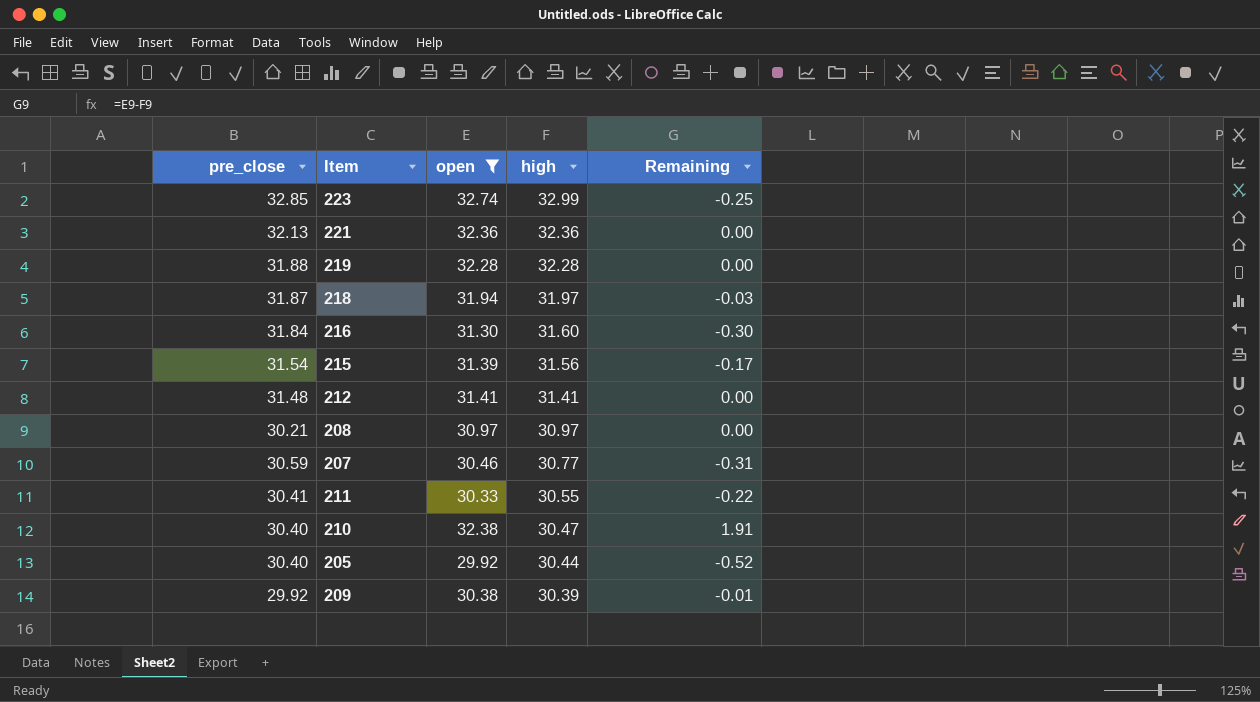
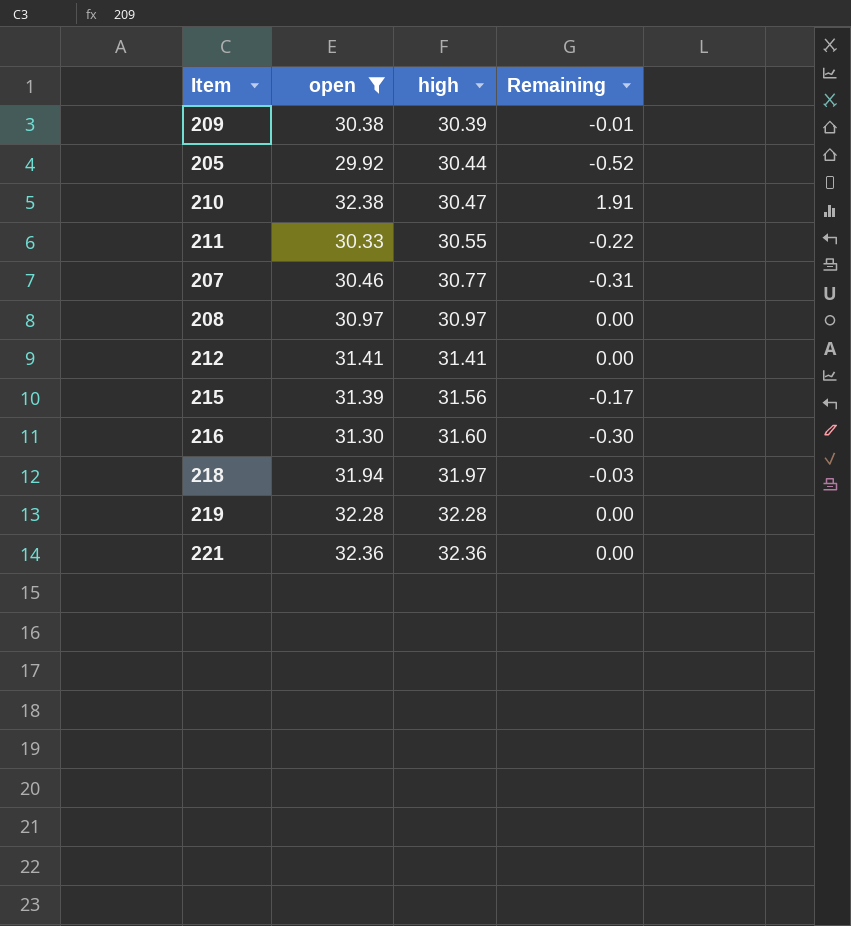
row order: high descending -> high ascending
column pre_close | position: 1 -> none
row 223: 32.85 | 32.74 | 32.99 | -0.25 -> none

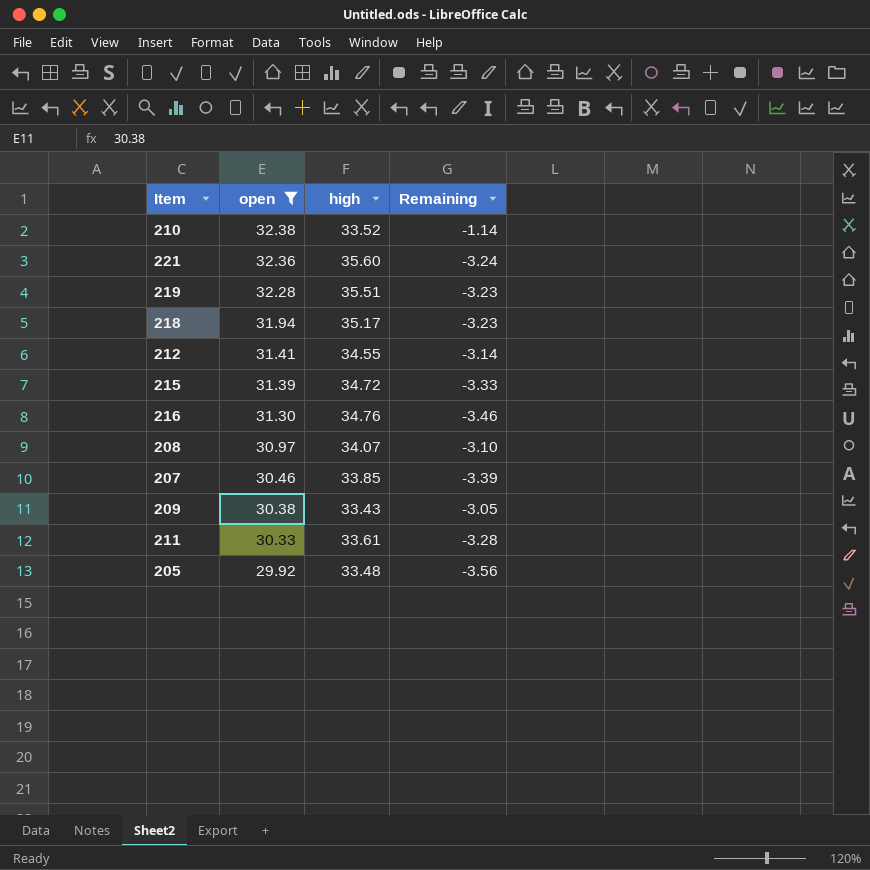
row order: high ascending -> open descending
210 | high: 30.47 -> 33.52
210 | Remaining: 1.91 -> -1.14
221 | high: 32.36 -> 35.60
221 | Remaining: 0.00 -> -3.24
219 | high: 32.28 -> 35.51
219 | Remaining: 0.00 -> -3.23
218 | high: 31.97 -> 35.17
218 | Remaining: -0.03 -> -3.23
212 | high: 31.41 -> 34.55
212 | Remaining: 0.00 -> -3.14
215 | high: 31.56 -> 34.72
215 | Remaining: -0.17 -> -3.33
216 | high: 31.60 -> 34.76
216 | Remaining: -0.30 -> -3.46
208 | high: 30.97 -> 34.07
208 | Remaining: 0.00 -> -3.10
207 | high: 30.77 -> 33.85
207 | Remaining: -0.31 -> -3.39
209 | high: 30.39 -> 33.43
209 | Remaining: -0.01 -> -3.05
211 | high: 30.55 -> 33.61
211 | Remaining: -0.22 -> -3.28
205 | high: 30.44 -> 33.48
205 | Remaining: -0.52 -> -3.56

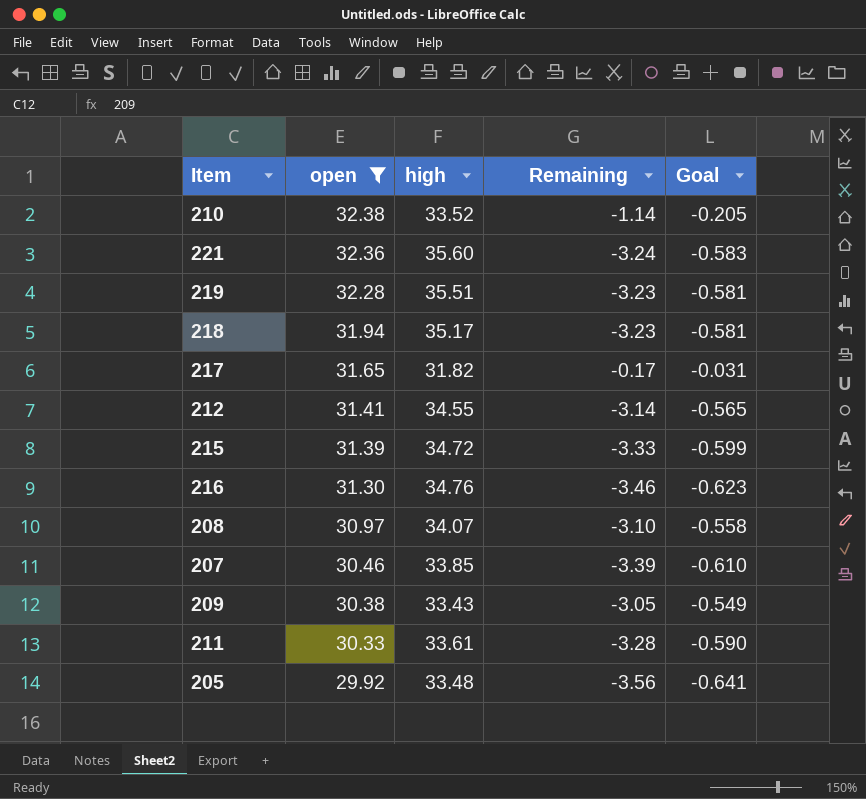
column Goal | formula: none -> [Remaining] * 0.18
row 217: none -> 31.65 | 31.82 | -0.17 | -0.031

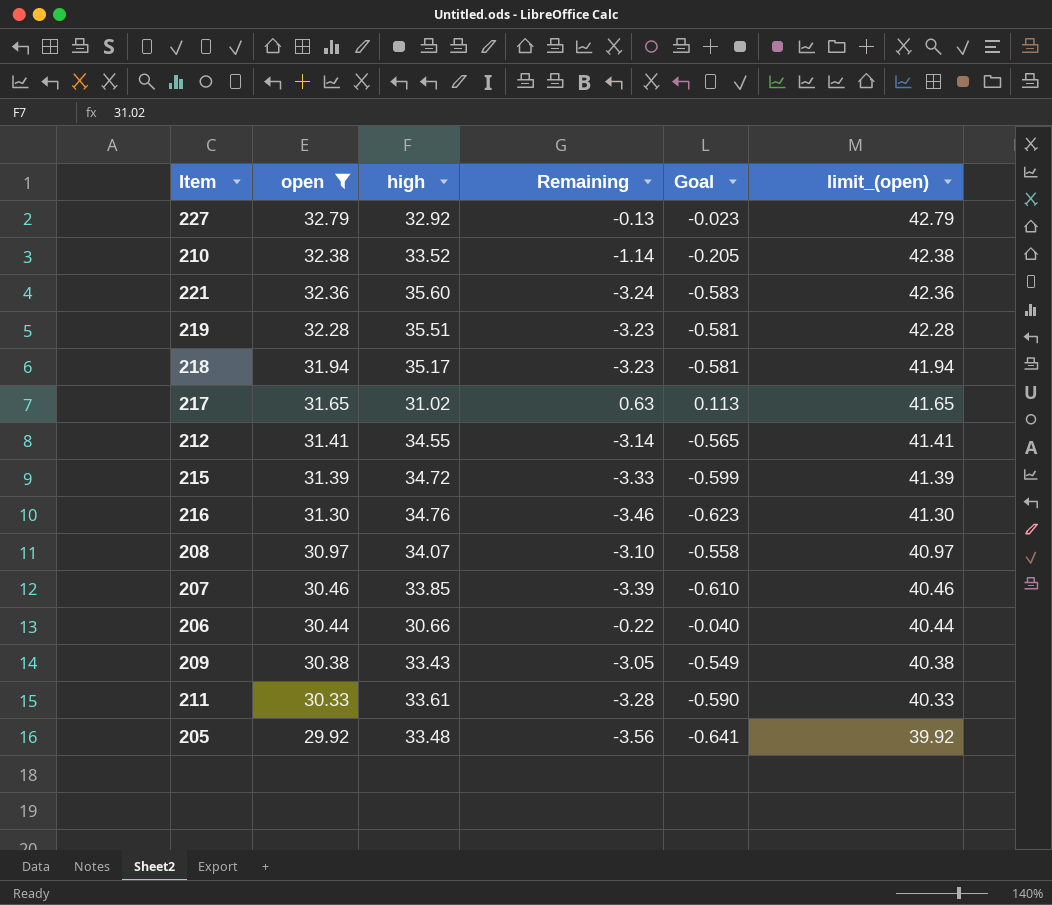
column limit_(open) | formula: none -> [open] + 10
row 227: none -> 32.79 | 32.92 | -0.13 | -0.023 | 42.79
217 | high: 31.82 -> 31.02
217 | Remaining: -0.17 -> 0.63
217 | Goal: -0.031 -> 0.113
row 206: none -> 30.44 | 30.66 | -0.22 | -0.040 | 40.44

